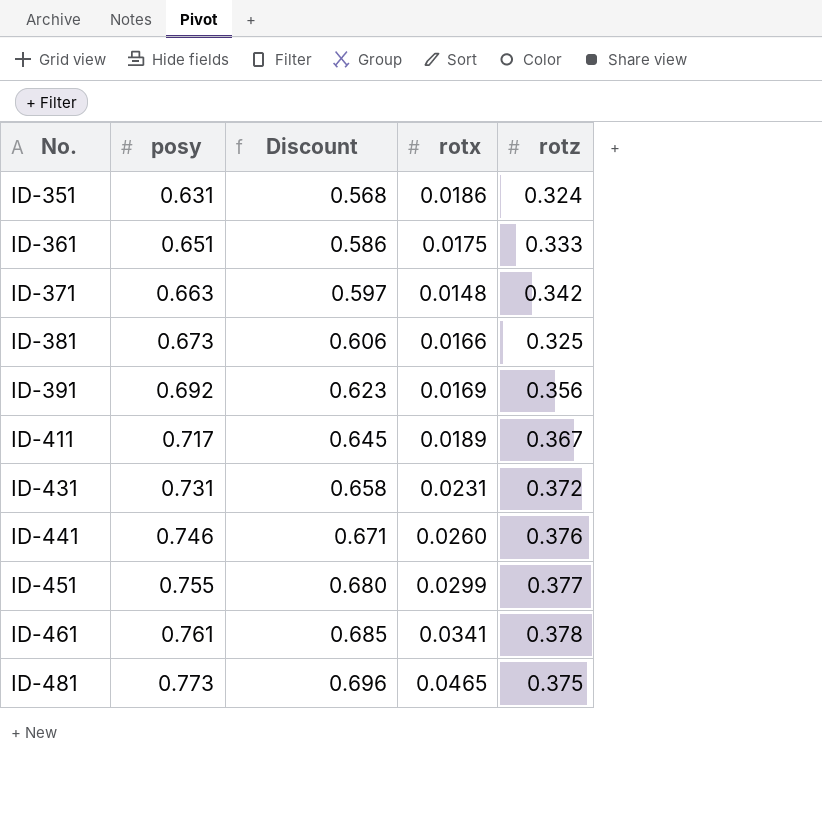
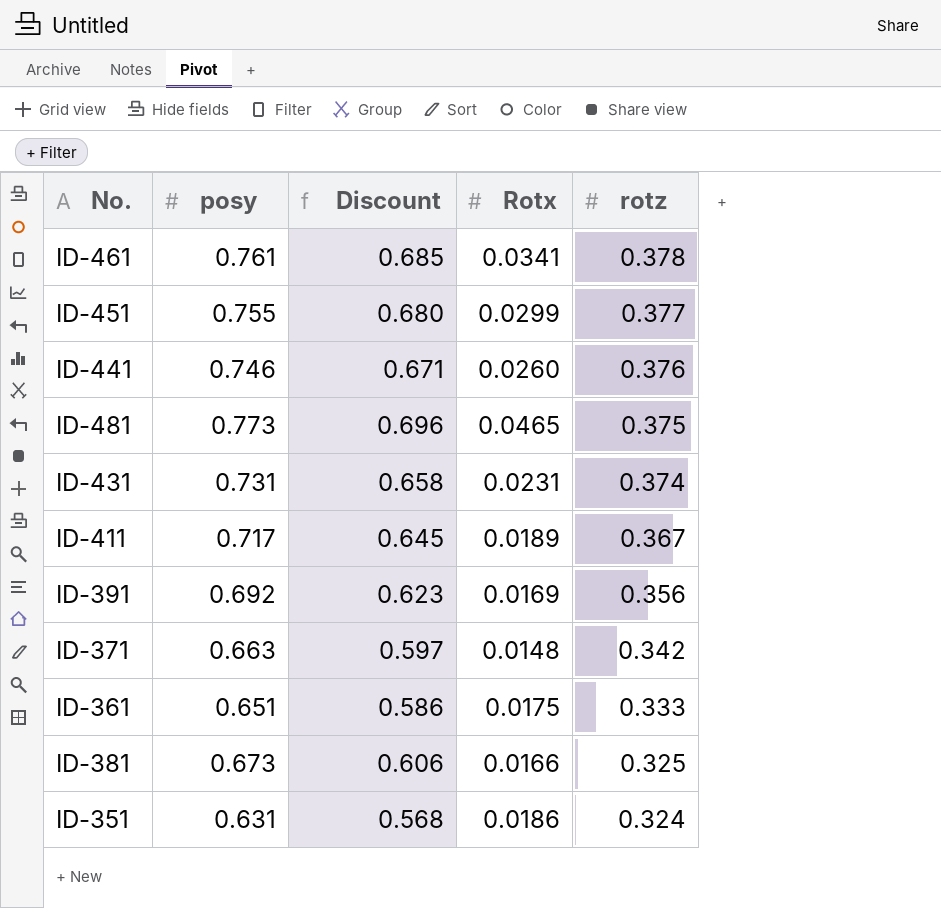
row order: No. ascending -> rotz descending
column name: rotx -> Rotx
ID-431 | rotz: 0.372 -> 0.374

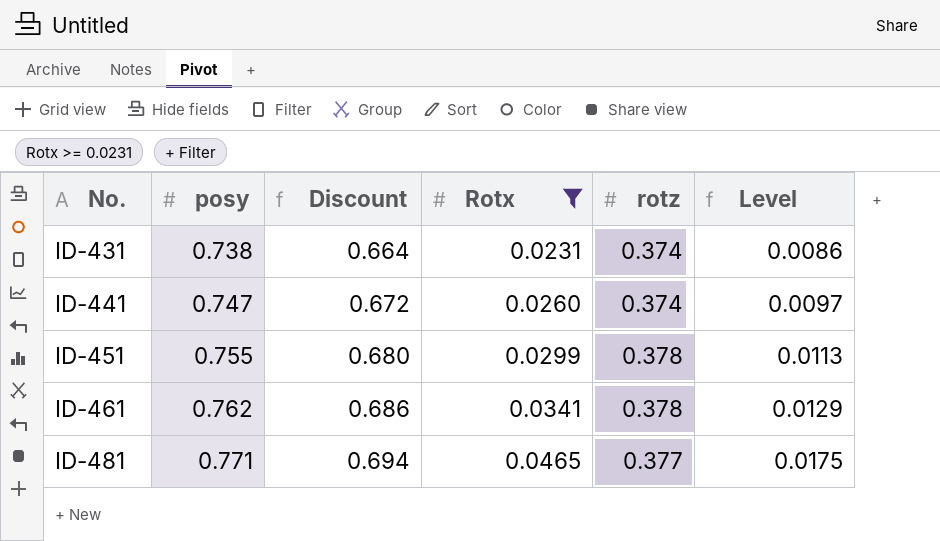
filter: none -> Rotx >= 0.0231
row order: rotz descending -> No. ascending
column Level | formula: none -> [Rotx] * [rotz]
ID-431 | posy: 0.731 -> 0.738
ID-431 | Discount: 0.658 -> 0.664
ID-441 | posy: 0.746 -> 0.747
ID-441 | Discount: 0.671 -> 0.672
ID-441 | rotz: 0.376 -> 0.374
ID-451 | rotz: 0.377 -> 0.378
ID-461 | posy: 0.761 -> 0.762
ID-461 | Discount: 0.685 -> 0.686
ID-481 | posy: 0.773 -> 0.771
ID-481 | Discount: 0.696 -> 0.694
ID-481 | rotz: 0.375 -> 0.377

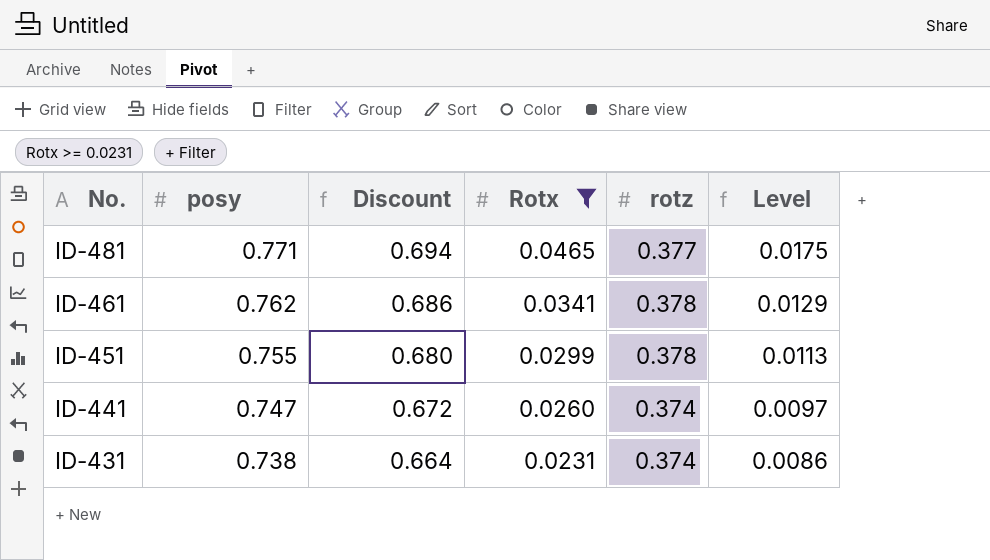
row order: No. ascending -> No. descending

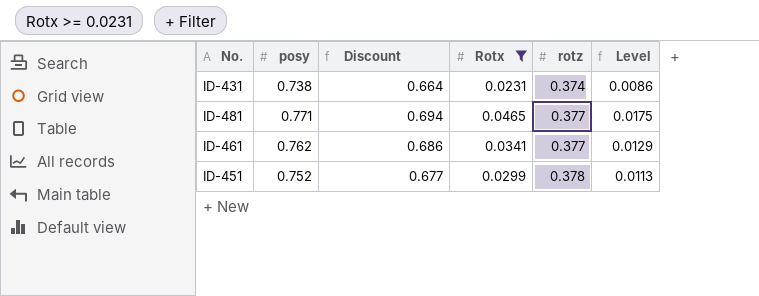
row order: No. descending -> rotz ascending
row ID-441: 0.747 | 0.672 | 0.0260 | 0.374 | 0.0097 -> none
ID-461 | rotz: 0.378 -> 0.377
ID-451 | posy: 0.755 -> 0.752
ID-451 | Discount: 0.680 -> 0.677

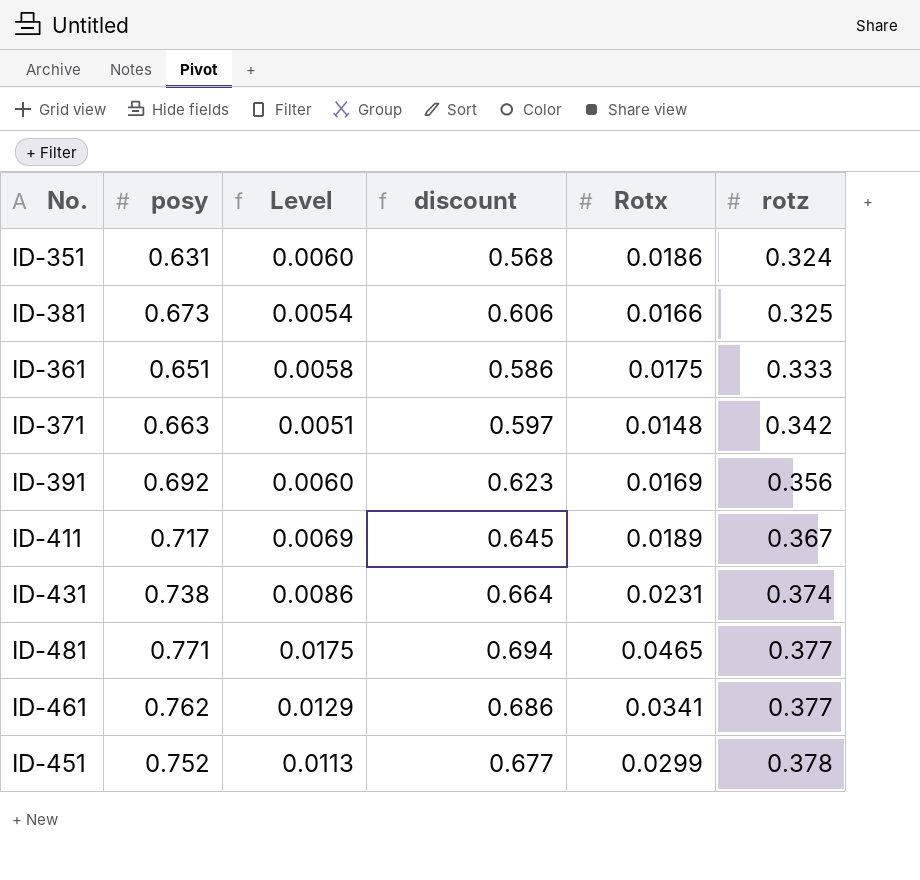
filter: Rotx >= 0.0231 -> none
column Level | position: 6 -> 3
column name: Discount -> discount

